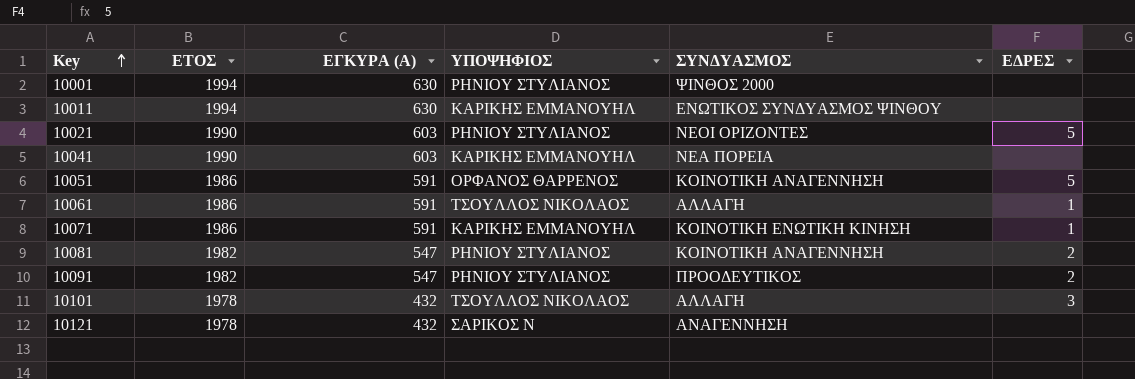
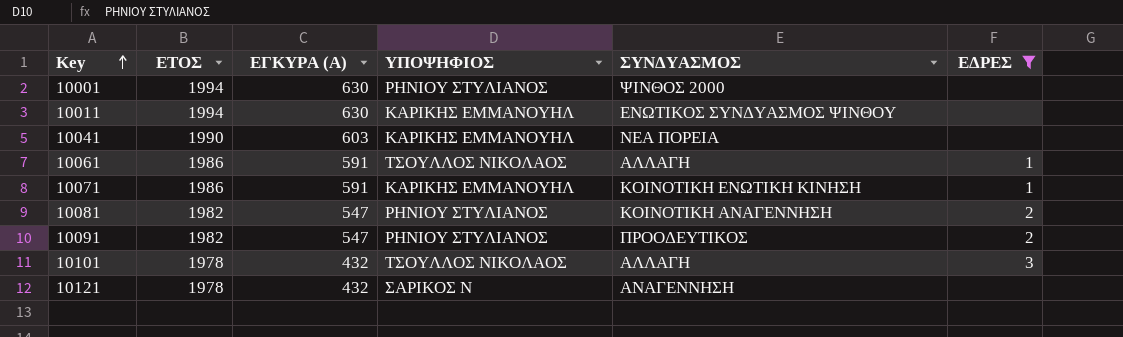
filter: none -> ΕΔΡΕΣ != 5

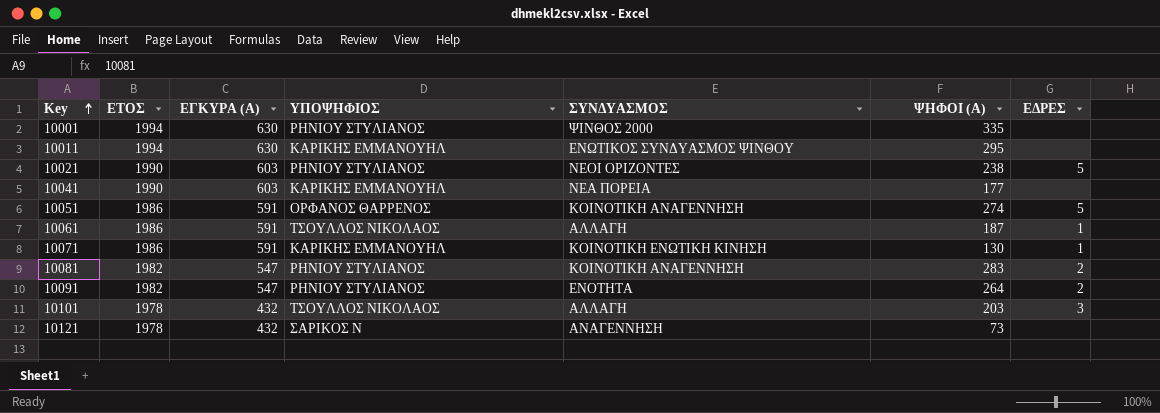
filter: ΕΔΡΕΣ != 5 -> none
column ΨΗΦΟΙ (Α) | position: none -> 6
10091 | ΣΥΝΔΥΑΣΜΟΣ: ΠΡΟΟΔΕΥΤΙΚΟΣ -> ΕΝΟΤΗΤΑ

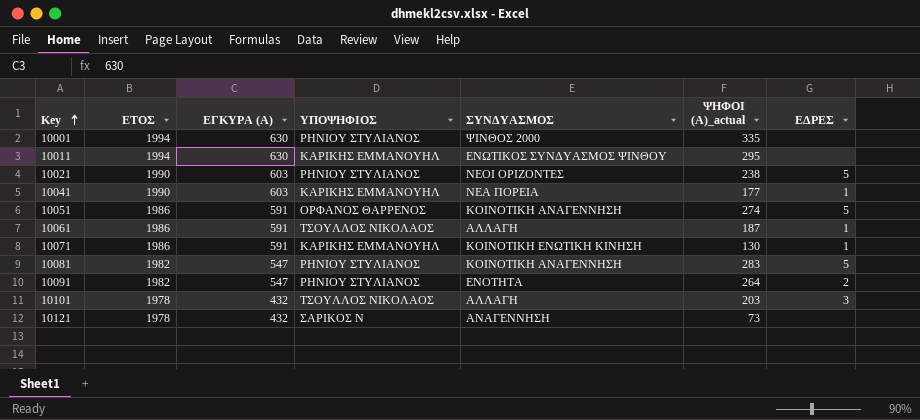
column name: ΨΗΦΟΙ (Α) -> ΨΗΦΟΙ (Α)_actual
10041 | ΕΔΡΕΣ: none -> 1
10081 | ΕΔΡΕΣ: 2 -> 5

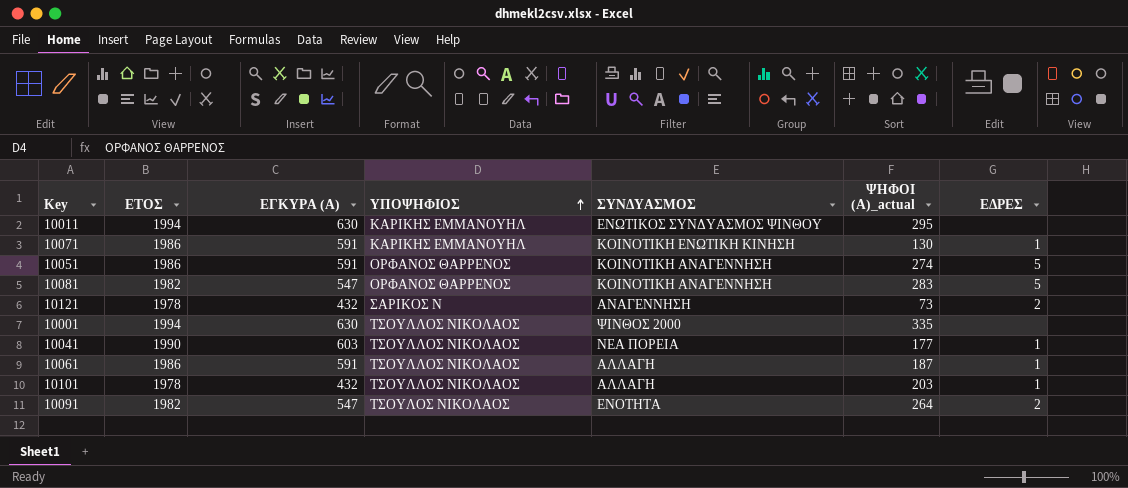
row order: Key ascending -> ΥΠΟΨΗΦΙΟΣ ascending
row 10021: 1990 | 603 | ΡΗΝΙΟΥ ΣΤΥΛΙΑΝΟΣ | ΝΕΟΙ ΟΡΙΖΟΝΤΕΣ | 238 | 5 -> none
10081 | ΥΠΟΨΗΦΙΟΣ: ΡΗΝΙΟΥ ΣΤΥΛΙΑΝΟΣ -> ΟΡΦΑΝΟΣ ΘΑΡΡΕΝΟΣ
10121 | ΕΔΡΕΣ: none -> 2
10001 | ΥΠΟΨΗΦΙΟΣ: ΡΗΝΙΟΥ ΣΤΥΛΙΑΝΟΣ -> ΤΣΟΥΛΛΟΣ ΝΙΚΟΛΑΟΣ
10041 | ΥΠΟΨΗΦΙΟΣ: ΚΑΡΙΚΗΣ ΕΜΜΑΝΟΥΗΛ -> ΤΣΟΥΛΛΟΣ ΝΙΚΟΛΑΟΣ
10101 | ΕΔΡΕΣ: 3 -> 1
10091 | ΥΠΟΨΗΦΙΟΣ: ΡΗΝΙΟΥ ΣΤΥΛΙΑΝΟΣ -> ΤΣΟΥΛΟΣ ΝΙΚΟΛΑΟΣ

